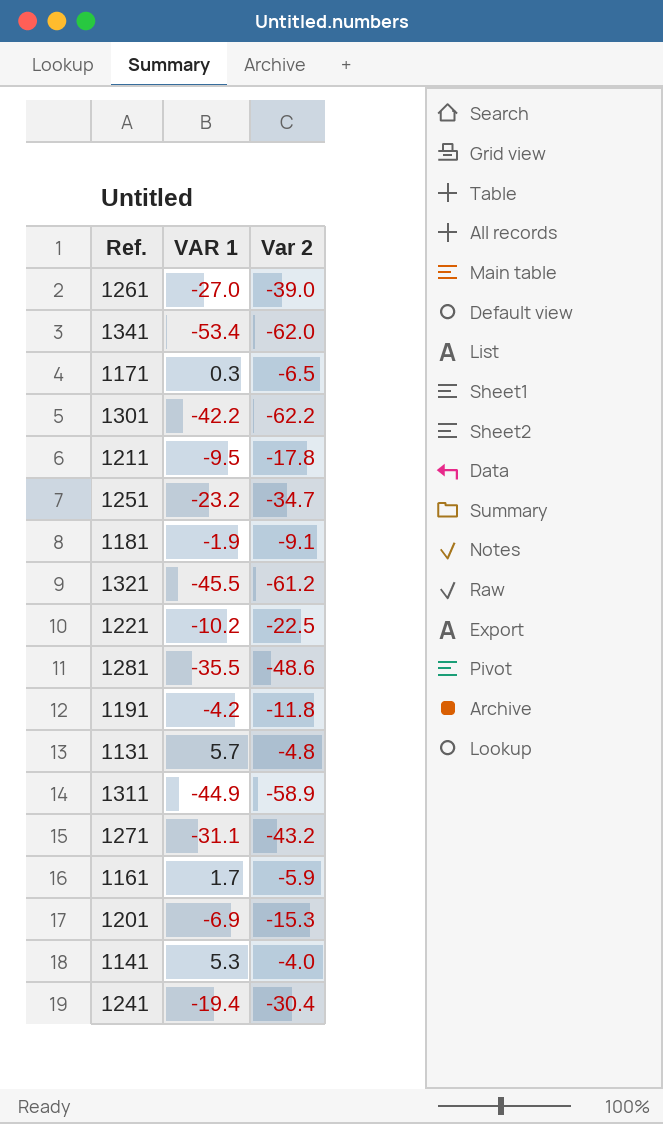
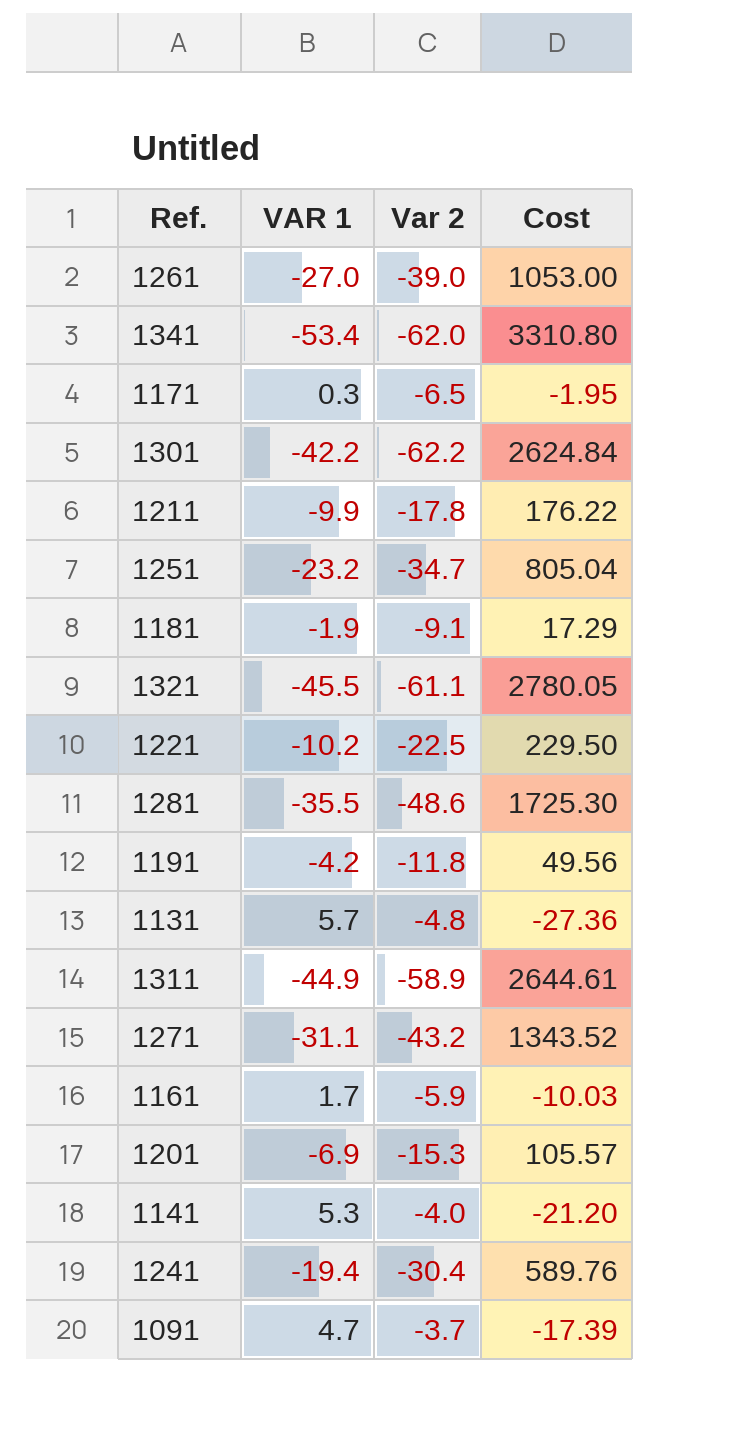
column Cost | formula: none -> [VAR 1] * [Var 2]
1211 | VAR 1: -9.5 -> -9.9
1321 | Var 2: -61.2 -> -61.1
row 1091: none -> 4.7 | -3.7 | -17.39

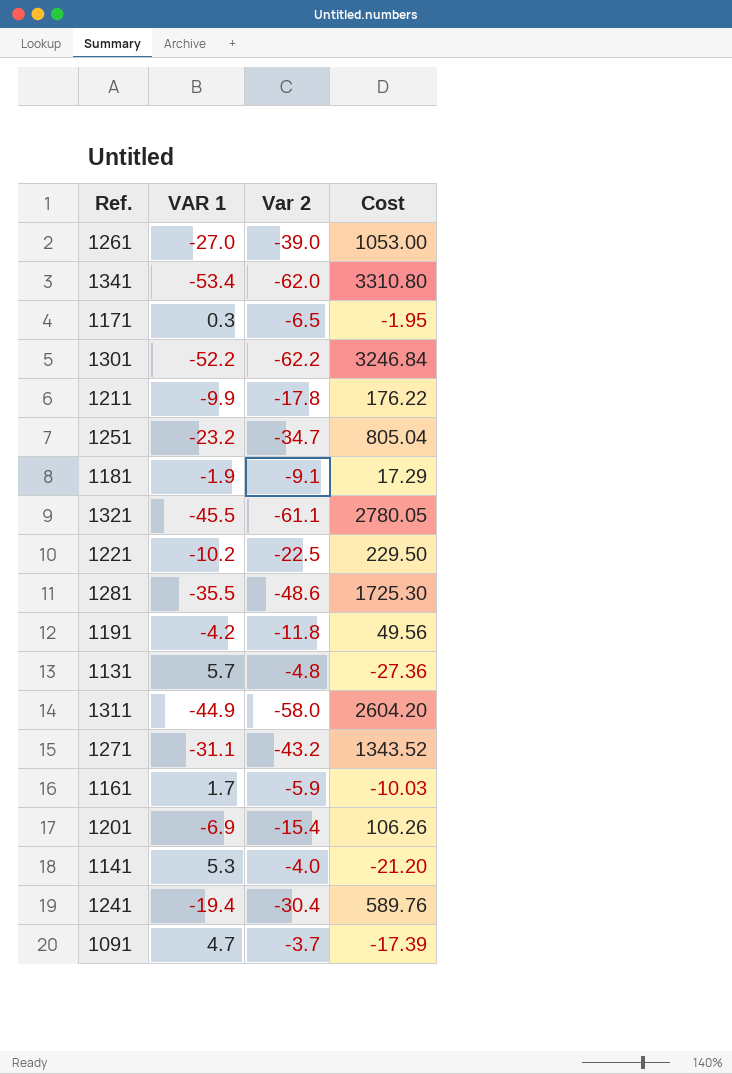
1301 | VAR 1: -42.2 -> -52.2
1301 | Cost: 2624.84 -> 3246.84
1311 | Var 2: -58.9 -> -58.0
1311 | Cost: 2644.61 -> 2604.20
1201 | Var 2: -15.3 -> -15.4
1201 | Cost: 105.57 -> 106.26

